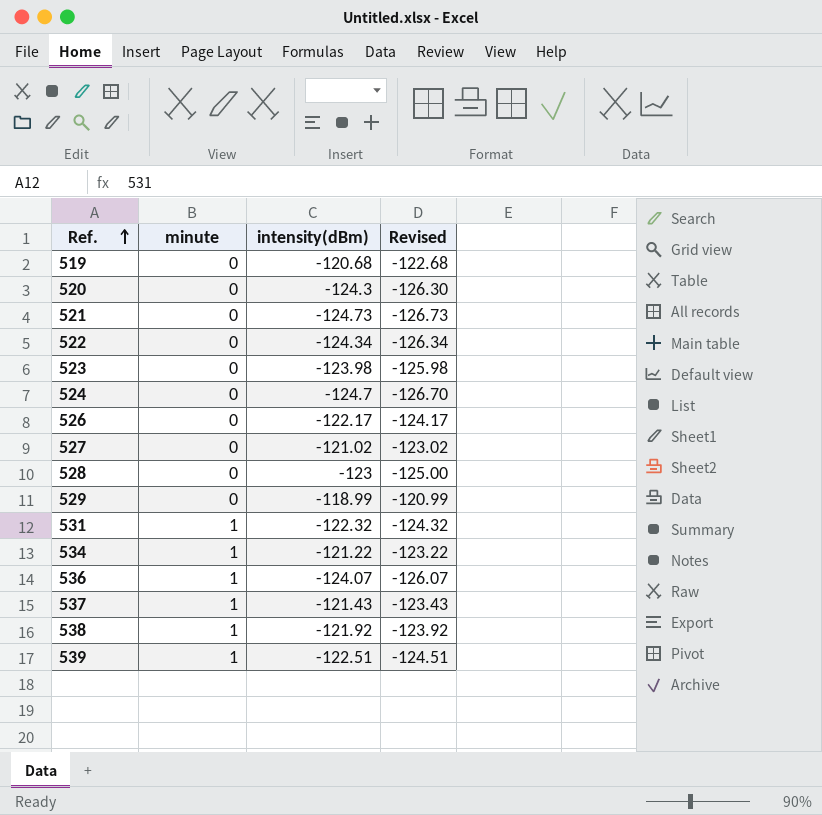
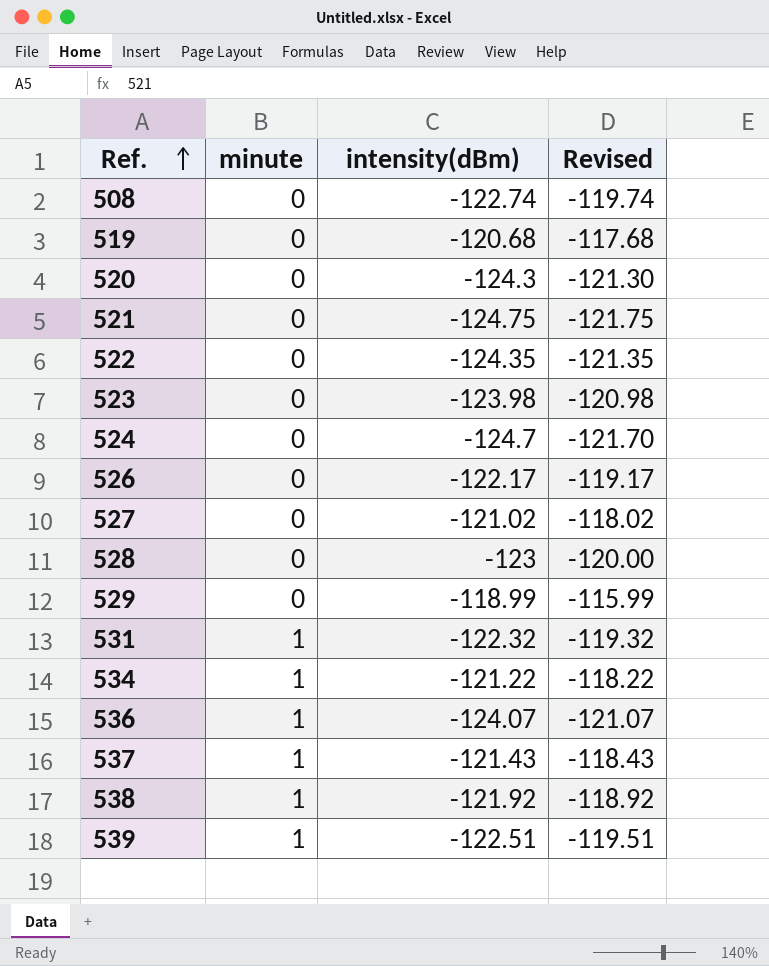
column Revised | formula: [intensity(dBm)] - 2 -> [intensity(dBm)] + 3
row 508: none -> 0 | -122.74 | -119.74
521 | intensity(dBm): -124.73 -> -124.75
522 | intensity(dBm): -124.34 -> -124.35

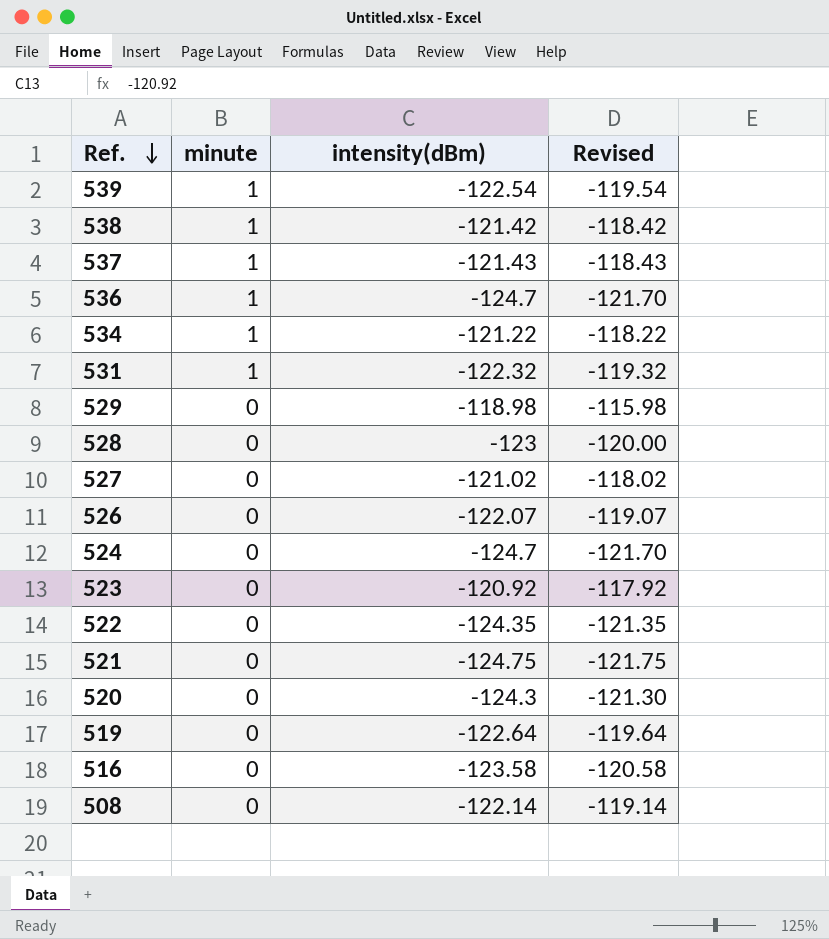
row order: Ref. ascending -> Ref. descending
539 | intensity(dBm): -122.51 -> -122.54
539 | Revised: -119.51 -> -119.54
538 | intensity(dBm): -121.92 -> -121.42
538 | Revised: -118.92 -> -118.42
536 | intensity(dBm): -124.07 -> -124.7
536 | Revised: -121.07 -> -121.70
529 | intensity(dBm): -118.99 -> -118.98
529 | Revised: -115.99 -> -115.98
526 | intensity(dBm): -122.17 -> -122.07
526 | Revised: -119.17 -> -119.07
523 | intensity(dBm): -123.98 -> -120.92
523 | Revised: -120.98 -> -117.92
519 | intensity(dBm): -120.68 -> -122.64
519 | Revised: -117.68 -> -119.64
row 516: none -> 0 | -123.58 | -120.58
508 | intensity(dBm): -122.74 -> -122.14
508 | Revised: -119.74 -> -119.14

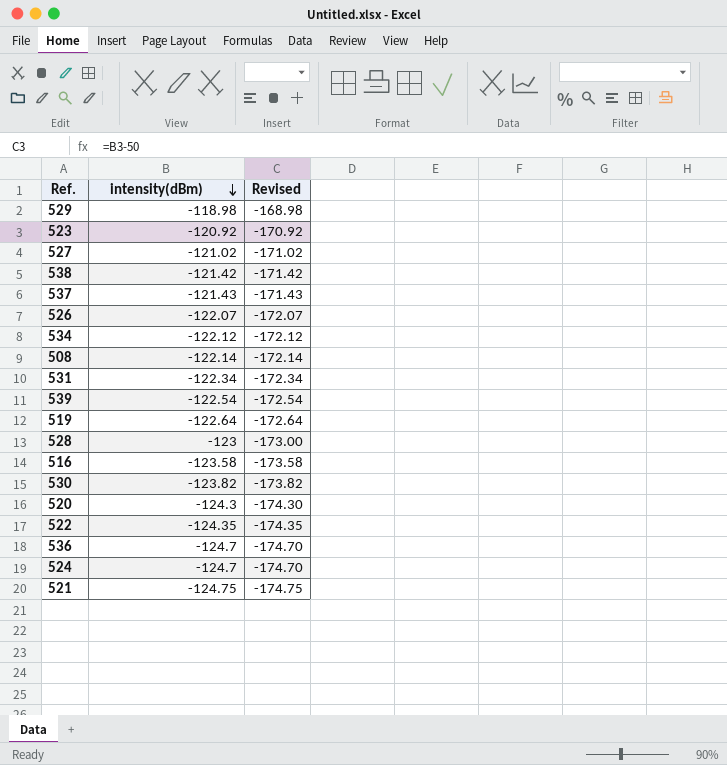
row order: Ref. descending -> intensity(dBm) descending
column minute | position: 2 -> none
column Revised | formula: [intensity(dBm)] + 3 -> [intensity(dBm)] - 50
534 | intensity(dBm): -121.22 -> -122.12
531 | intensity(dBm): -122.32 -> -122.34
row 530: none -> -123.82 | -173.82

